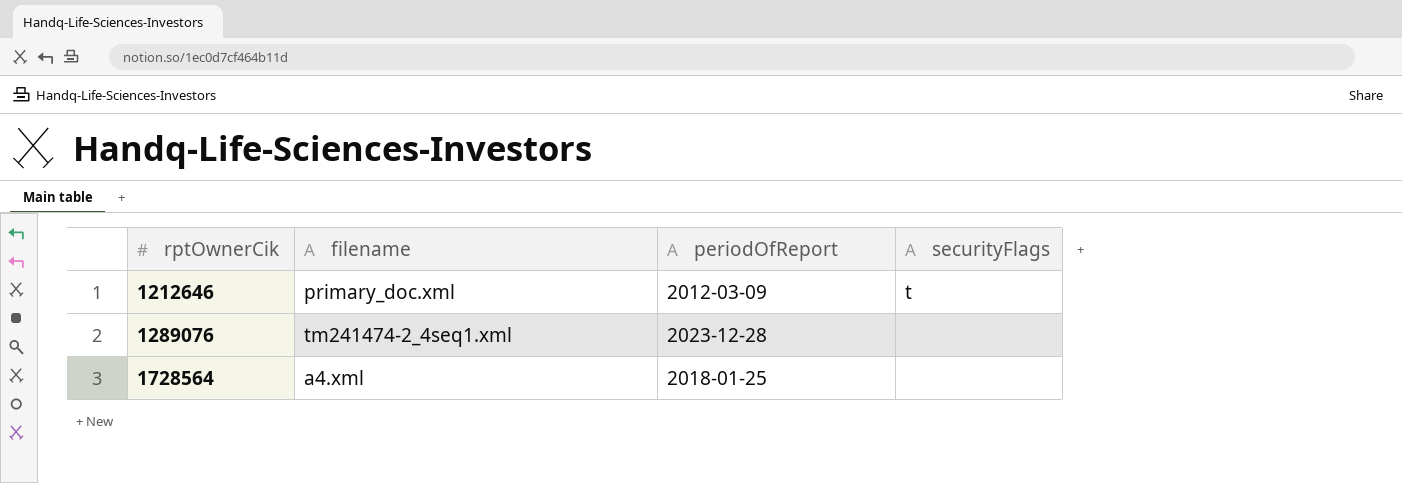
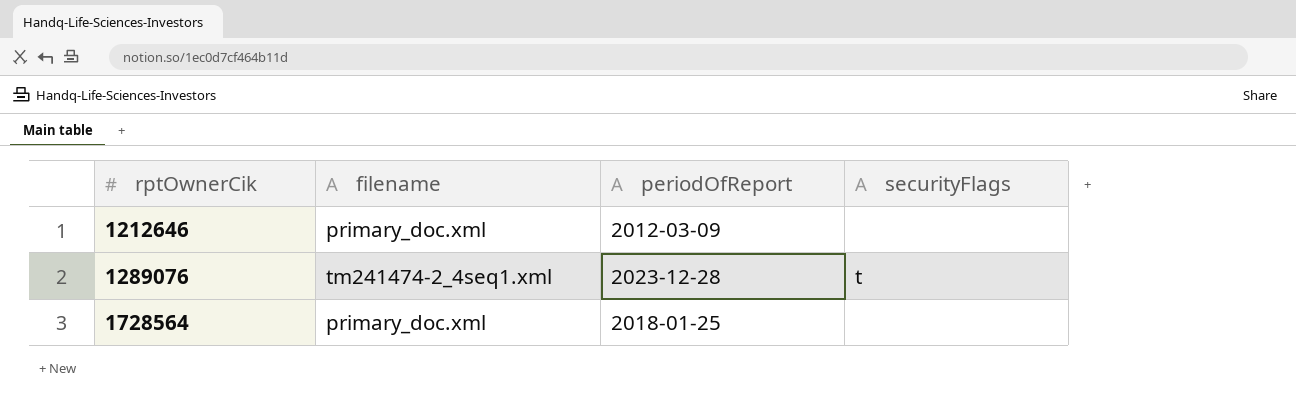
1212646 | securityFlags: t -> none
1289076 | securityFlags: none -> t
1728564 | filename: a4.xml -> primary_doc.xml

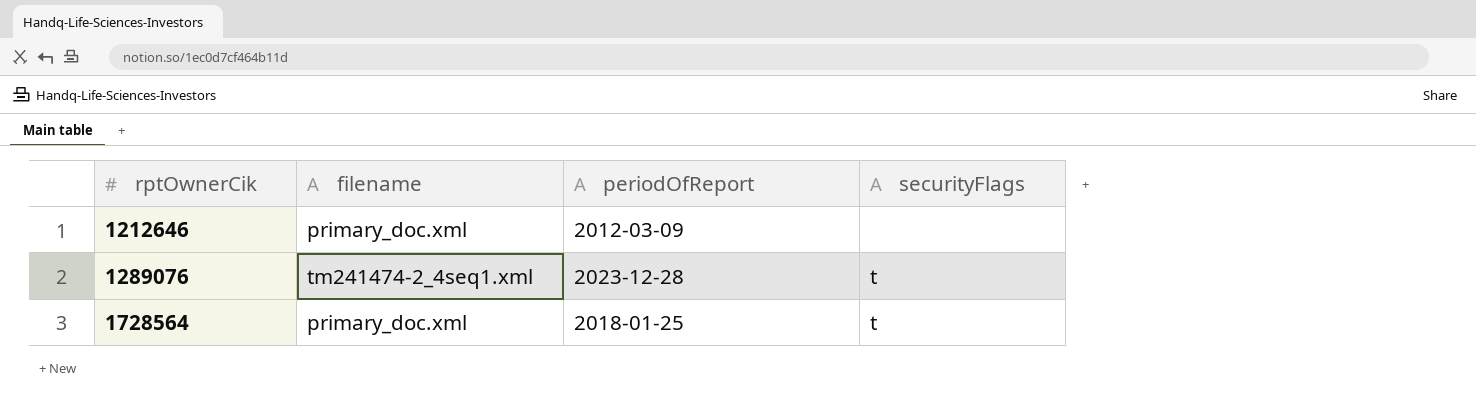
1728564 | securityFlags: none -> t

